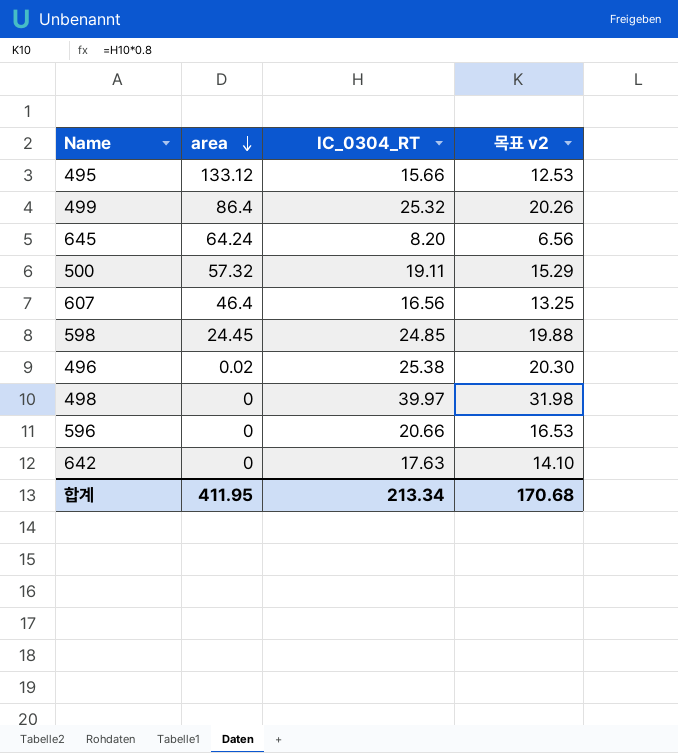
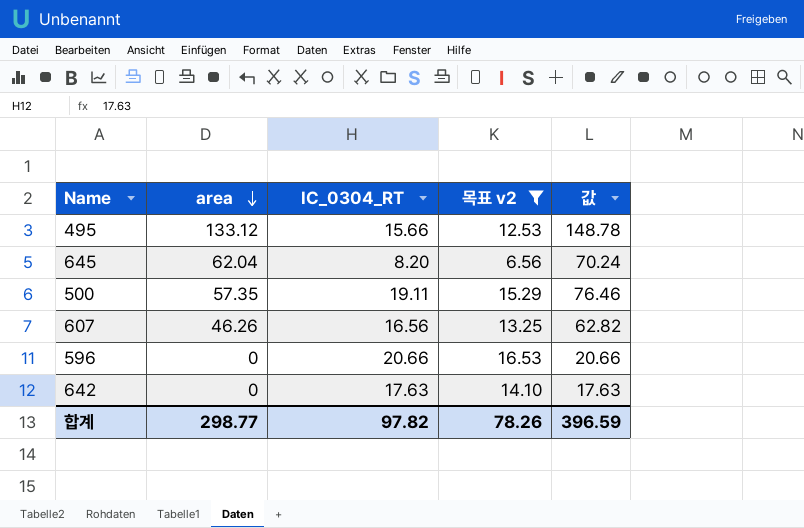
filter: none -> 목표 v2 <= 16.53
column 값 | formula: none -> [area] + [IC_0304_RT]
645 | area: 64.24 -> 62.04
500 | area: 57.32 -> 57.35
607 | area: 46.4 -> 46.26
합계 | area: 411.95 -> 298.77
합계 | IC_0304_RT: 213.34 -> 97.82
합계 | 목표 v2: 170.68 -> 78.26

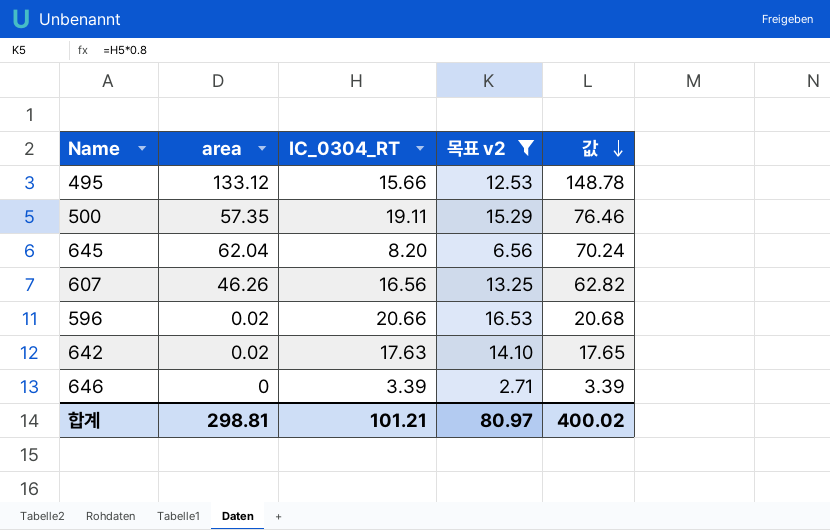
row order: area descending -> 값 descending
596 | area: 0 -> 0.02
596 | 값: 20.66 -> 20.68
642 | area: 0 -> 0.02
642 | 값: 17.63 -> 17.65
row 646: none -> 0 | 3.39 | 2.71 | 3.39
합계 | area: 298.77 -> 298.81
합계 | IC_0304_RT: 97.82 -> 101.21
합계 | 목표 v2: 78.26 -> 80.97
합계 | 값: 396.59 -> 400.02

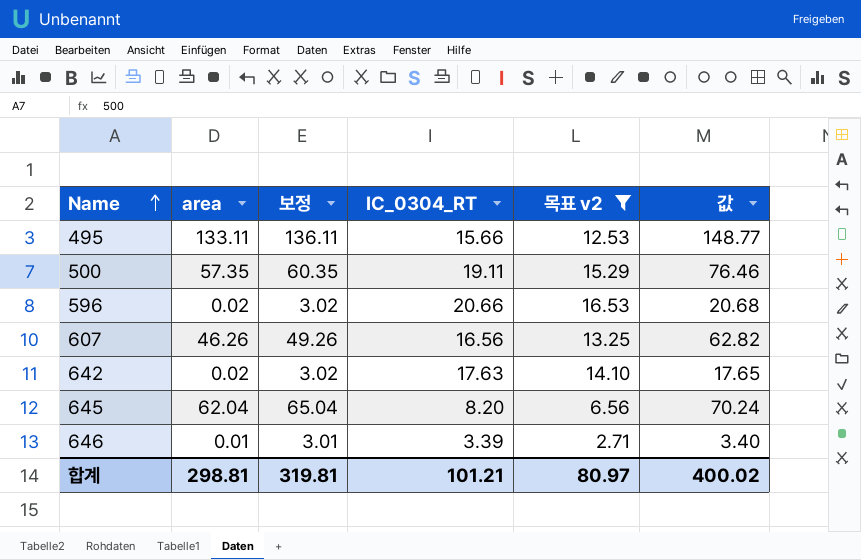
row order: 값 descending -> Name ascending
column 보정 | formula: none -> [area] + 3
495 | area: 133.12 -> 133.11
495 | 값: 148.78 -> 148.77
646 | area: 0 -> 0.01
646 | 값: 3.39 -> 3.40

